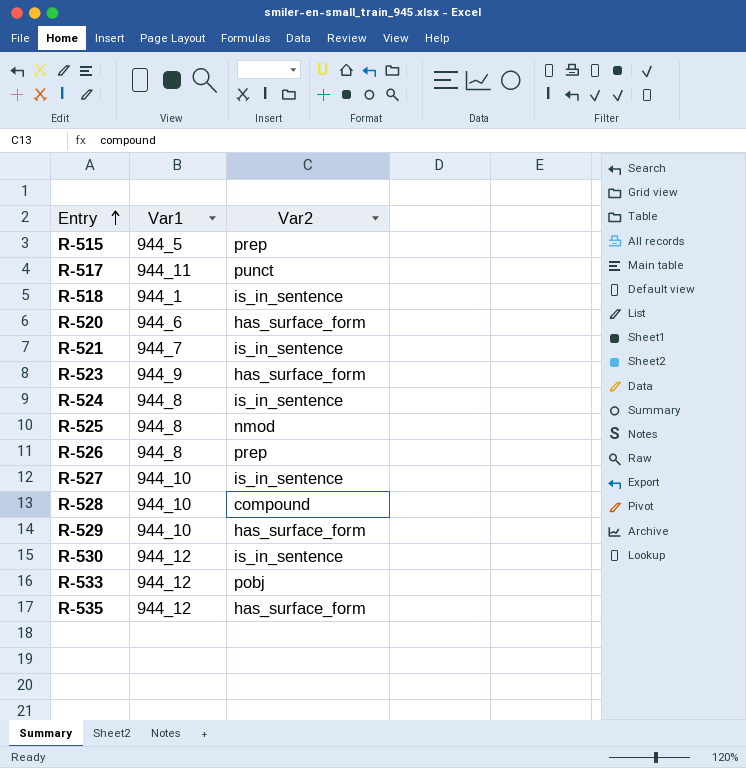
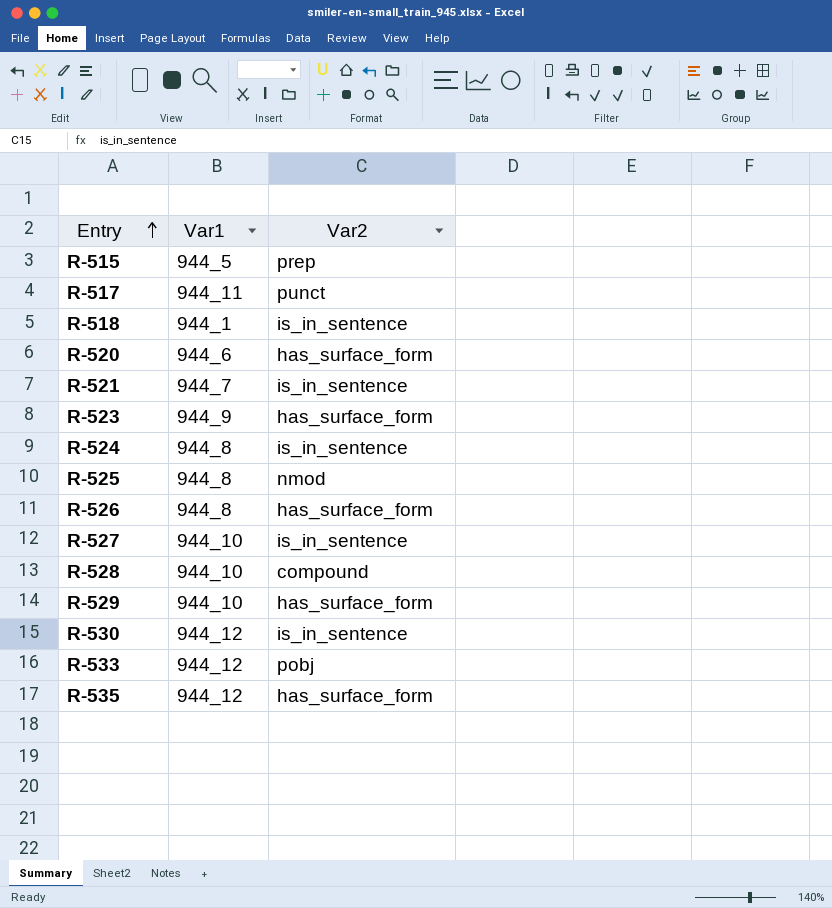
R-526 | Var2: prep -> has_surface_form

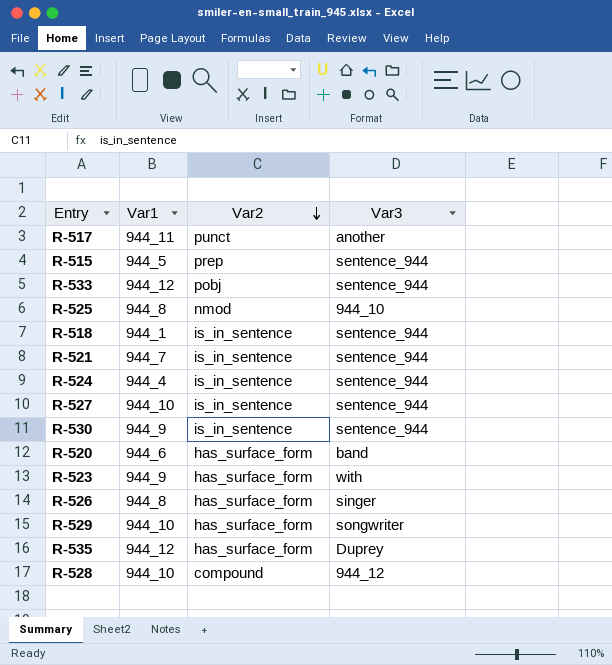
row order: Entry ascending -> Var2 descending
column Var3 | position: none -> 4
R-524 | Var1: 944_8 -> 944_4
R-530 | Var1: 944_12 -> 944_9

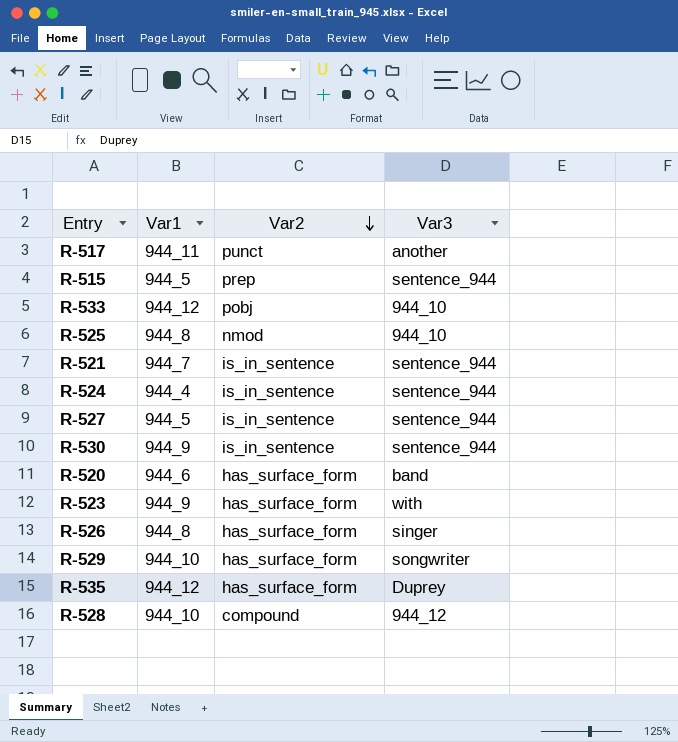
row R-518: 944_1 | is_in_sentence | sentence_944 -> none
R-533 | Var3: sentence_944 -> 944_10
R-527 | Var1: 944_10 -> 944_5

